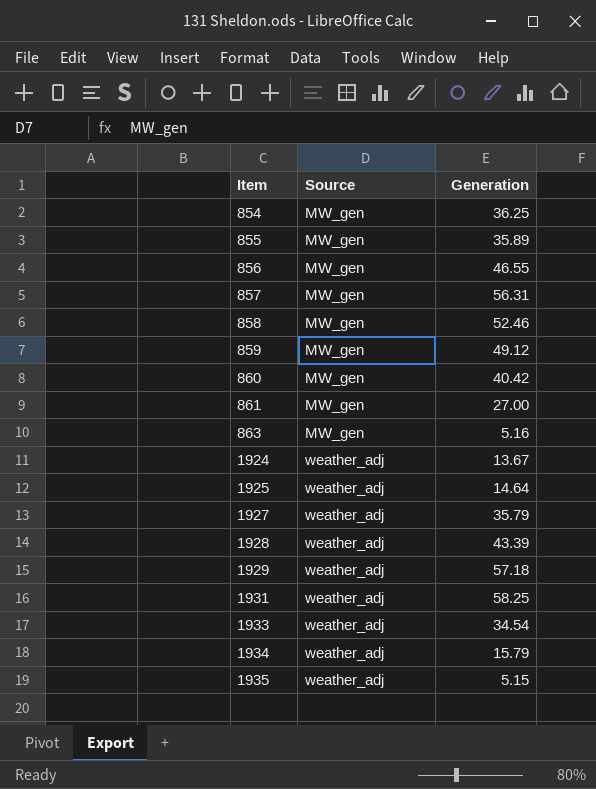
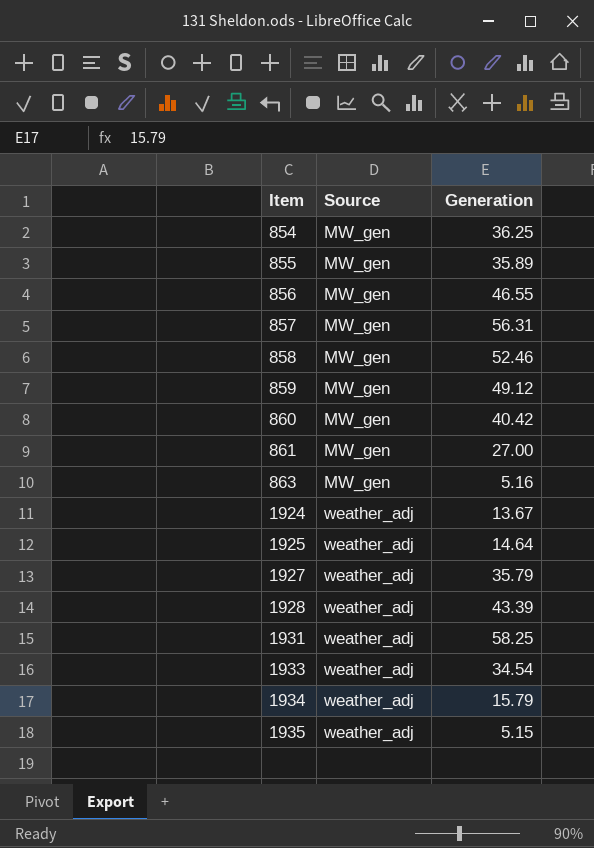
row 1929: weather_adj | 57.18 -> none

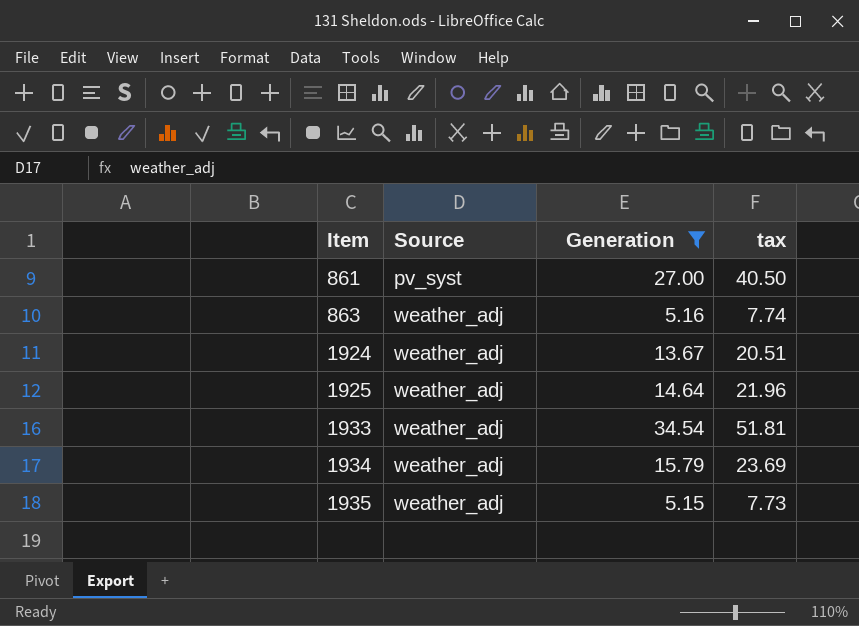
filter: none -> Generation <= 34.54
column tax | formula: none -> [Generation] * 1.5
861 | Source: MW_gen -> pv_syst
863 | Source: MW_gen -> weather_adj

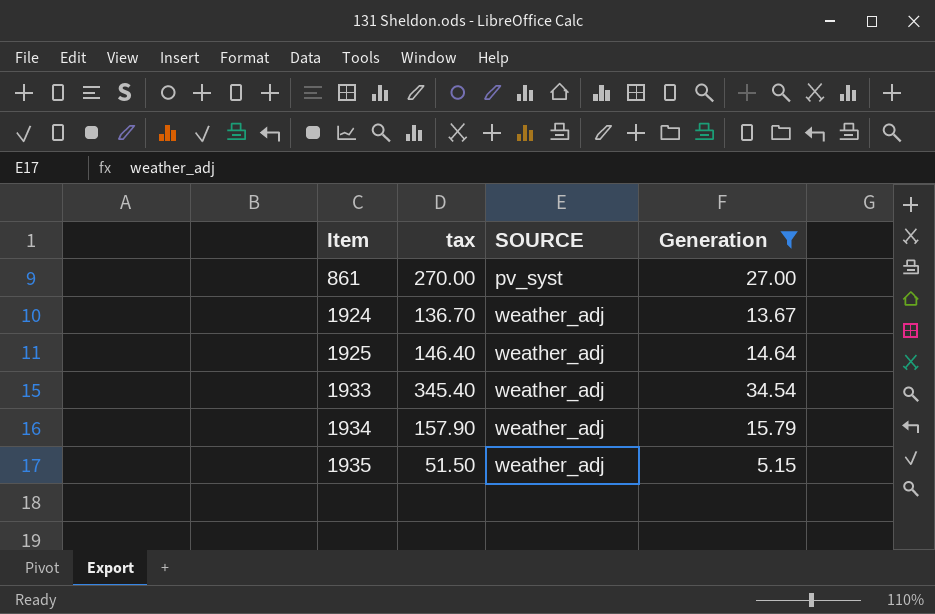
column tax | formula: [Generation] * 1.5 -> [Generation] * 10
column tax | position: 4 -> 2
column name: Source -> SOURCE
row 863: weather_adj | 5.16 | 7.74 -> none

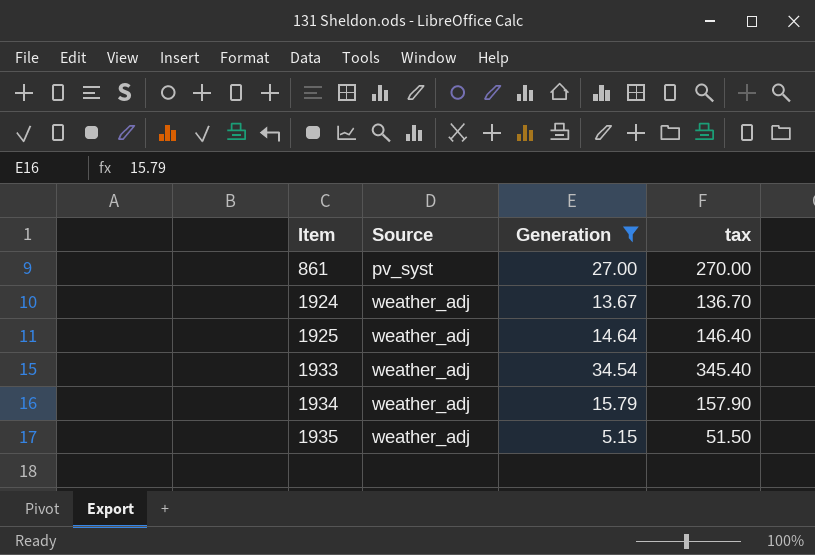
column name: SOURCE -> Source
column tax | position: 2 -> 4

